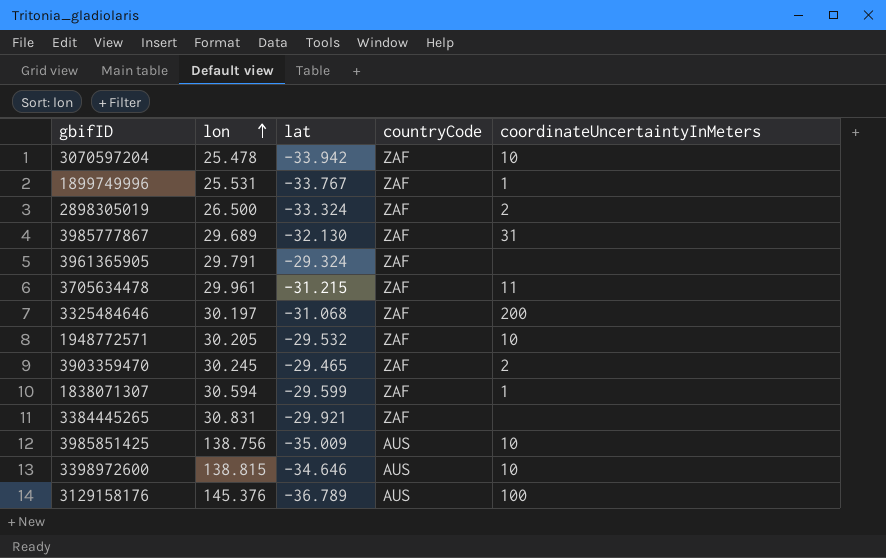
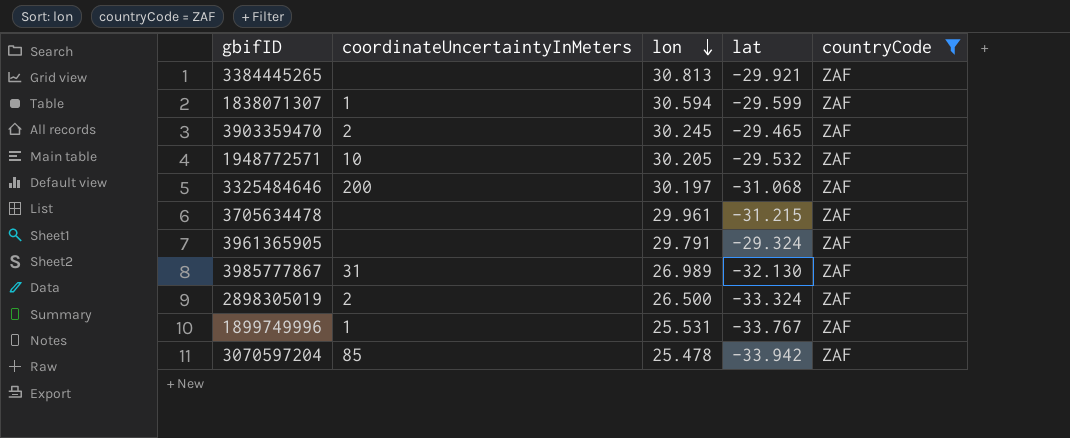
filter: none -> countryCode = ZAF
row order: lon ascending -> lon descending
column coordinateUncertaintyInMeters | position: 5 -> 2
3384445265 | lon: 30.831 -> 30.813
3705634478 | coordinateUncertaintyInMeters: 11 -> none
3985777867 | lon: 29.689 -> 26.989
3070597204 | coordinateUncertaintyInMeters: 10 -> 85

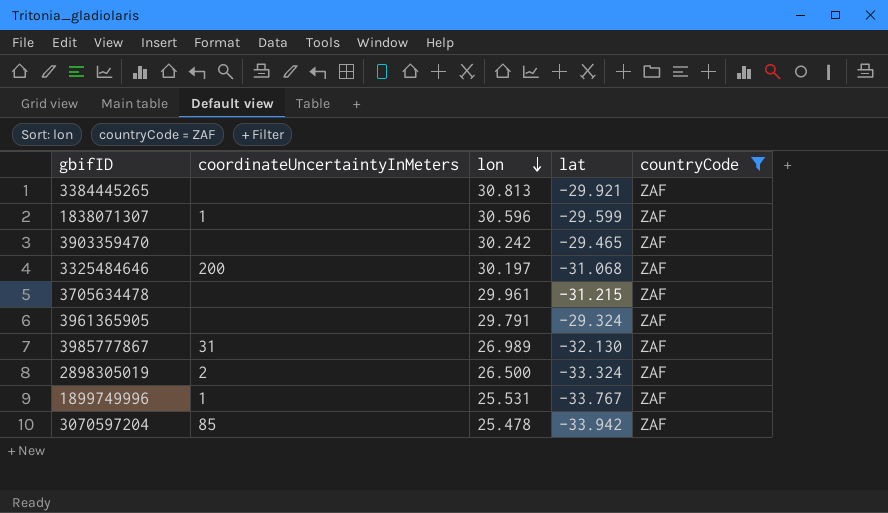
row 1948772571: 10 | 30.205 | -29.532 | ZAF -> none
1838071307 | lon: 30.594 -> 30.596
3903359470 | coordinateUncertaintyInMeters: 2 -> none
3903359470 | lon: 30.245 -> 30.242

